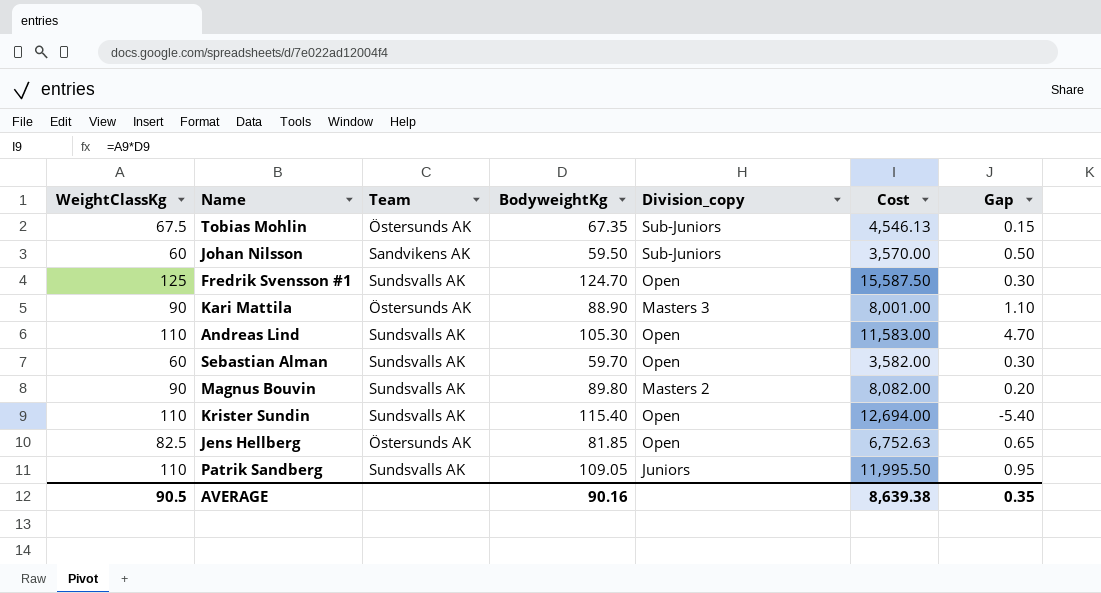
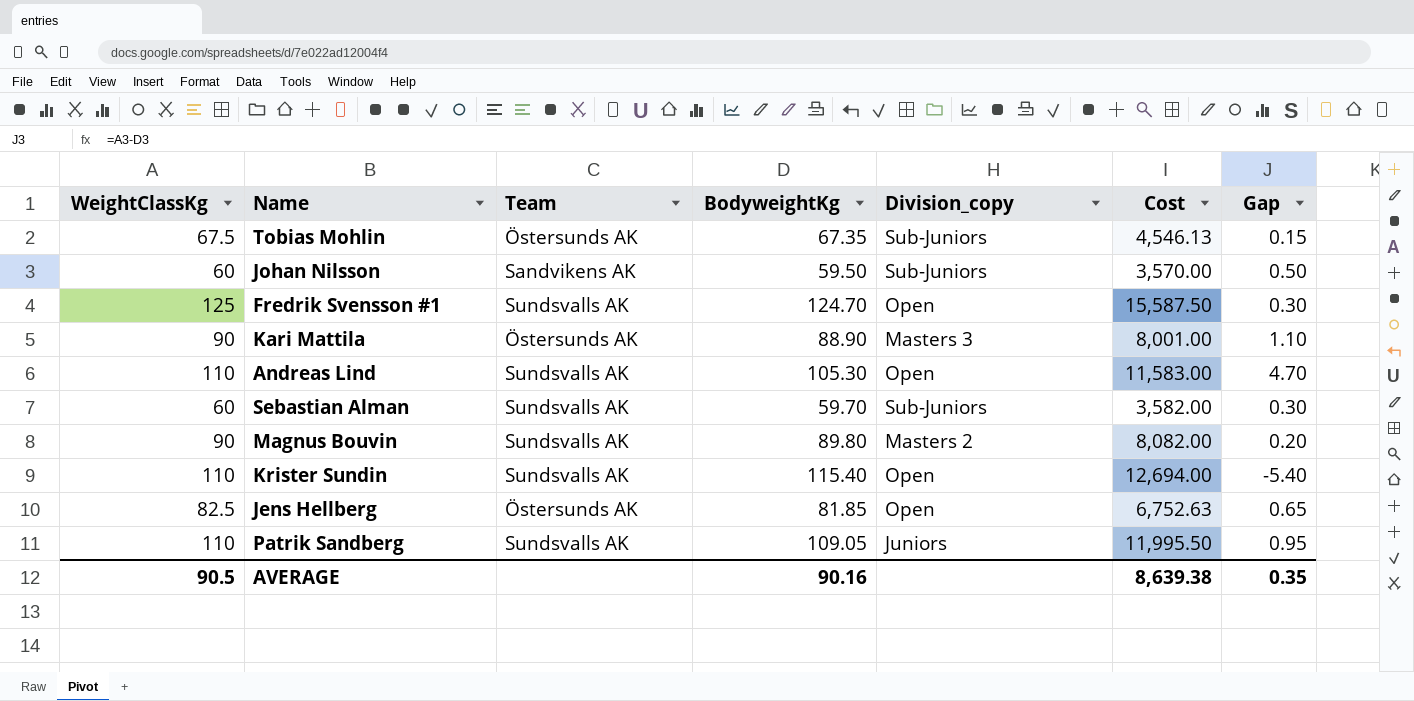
Sebastian Alman | Division_copy: Open -> Sub-Juniors

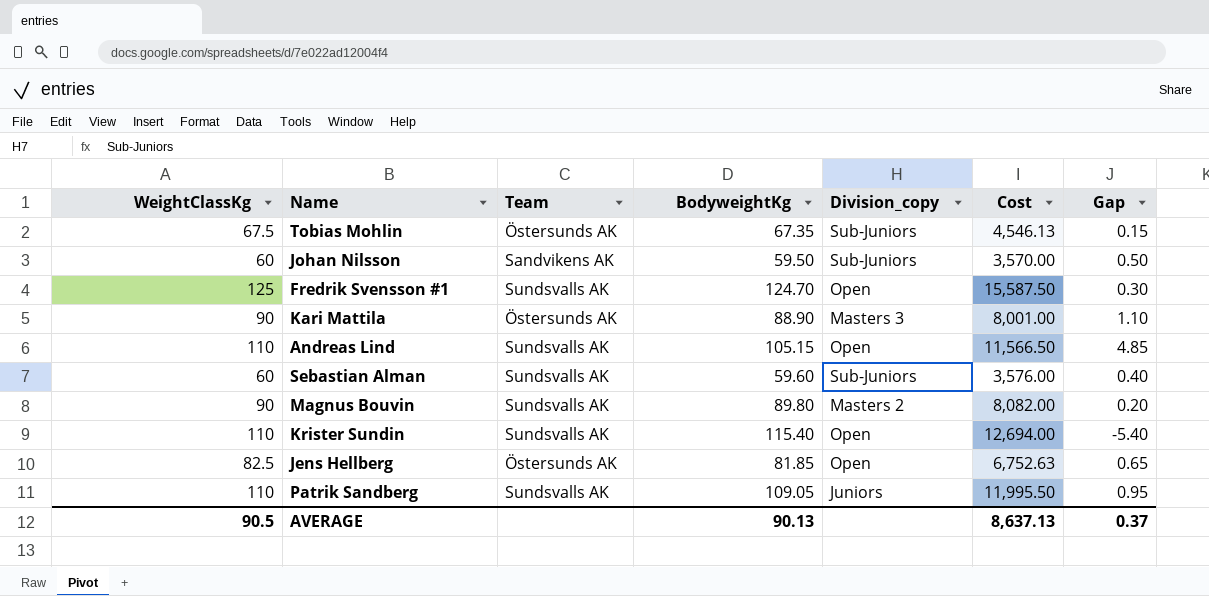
Andreas Lind | BodyweightKg: 105.30 -> 105.15
Andreas Lind | Cost: 11,583.00 -> 11,566.50
Andreas Lind | Gap: 4.70 -> 4.85
Sebastian Alman | BodyweightKg: 59.70 -> 59.60
Sebastian Alman | Cost: 3,582.00 -> 3,576.00
Sebastian Alman | Gap: 0.30 -> 0.40
AVERAGE | BodyweightKg: 90.16 -> 90.13
AVERAGE | Cost: 8,639.38 -> 8,637.13
AVERAGE | Gap: 0.35 -> 0.37

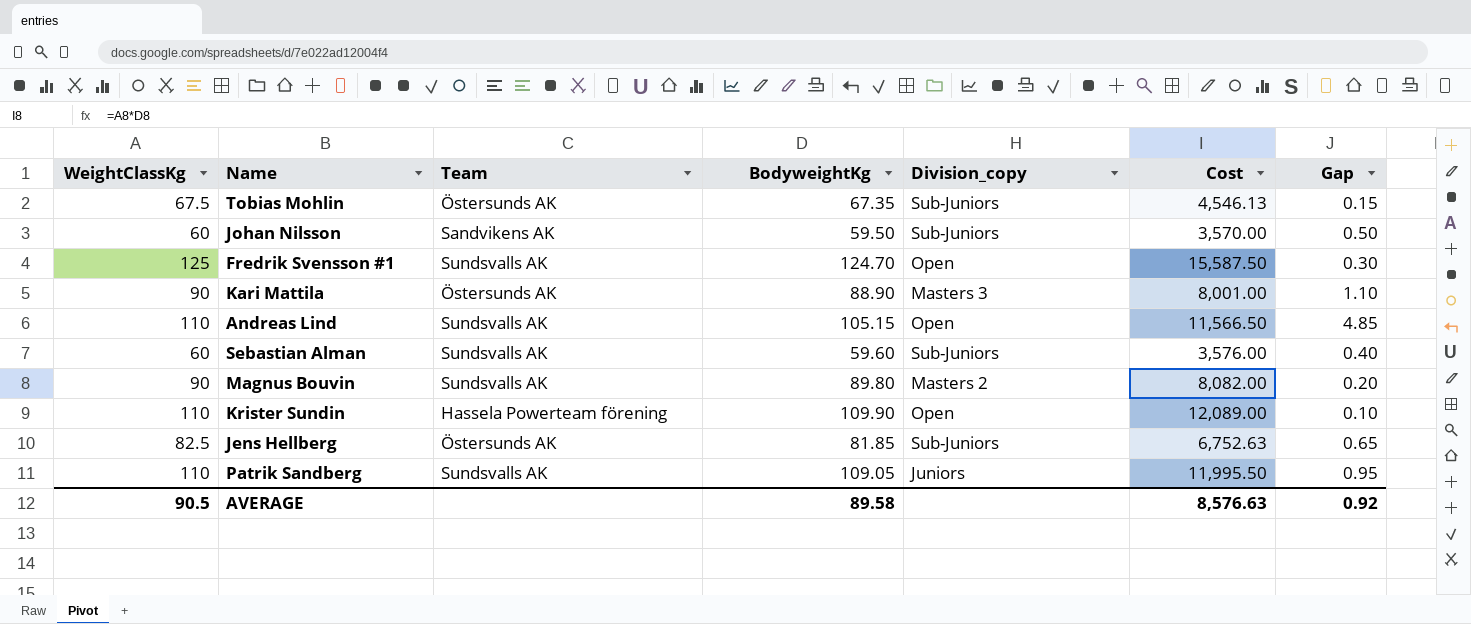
Krister Sundin | Team: Sundsvalls AK -> Hassela Powerteam förening
Krister Sundin | BodyweightKg: 115.40 -> 109.90
Krister Sundin | Cost: 12,694.00 -> 12,089.00
Krister Sundin | Gap: -5.40 -> 0.10
Jens Hellberg | Division_copy: Open -> Sub-Juniors
AVERAGE | BodyweightKg: 90.13 -> 89.58
AVERAGE | Cost: 8,637.13 -> 8,576.63
AVERAGE | Gap: 0.37 -> 0.92

